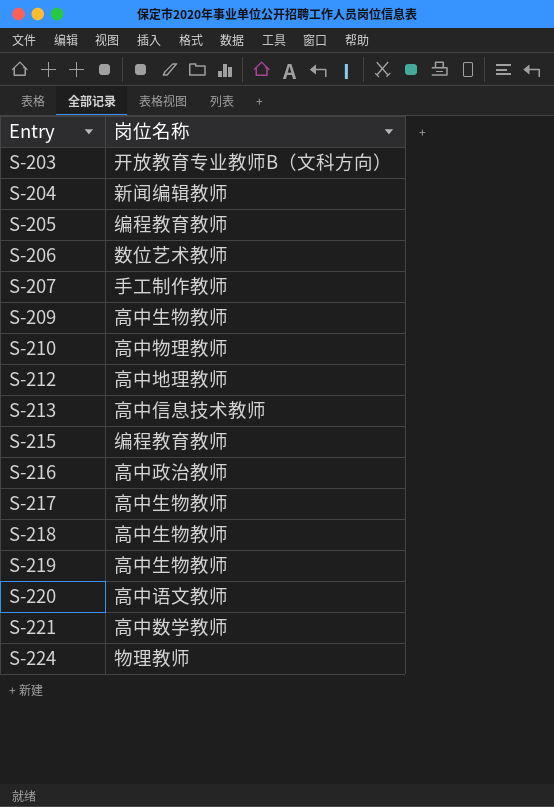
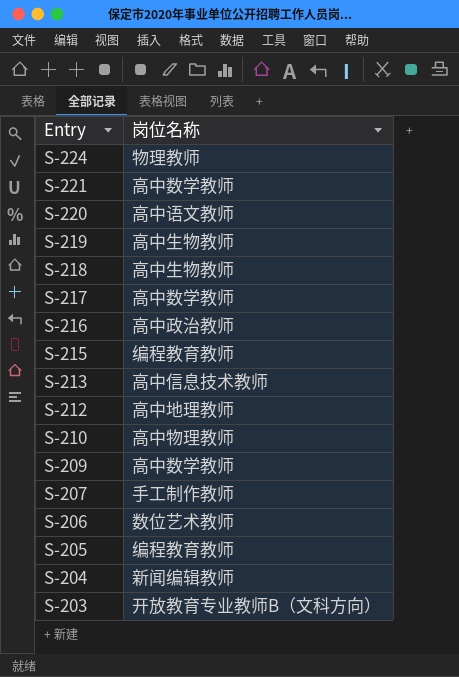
row order: Entry ascending -> Entry descending
S-217 | 岗位名称: 高中生物教师 -> 高中数学教师
S-209 | 岗位名称: 高中生物教师 -> 高中数学教师

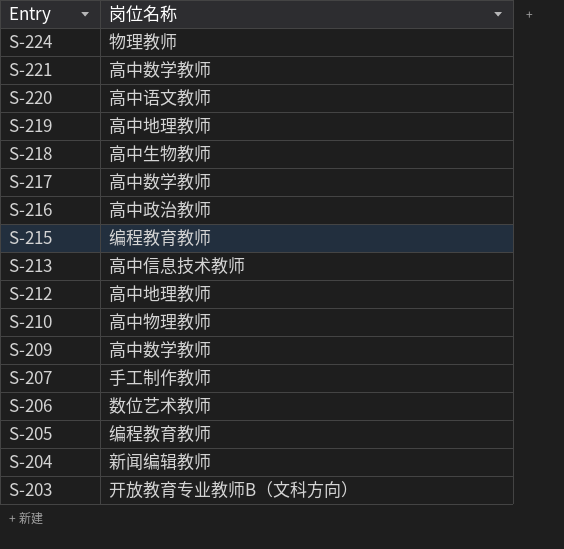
S-219 | 岗位名称: 高中生物教师 -> 高中地理教师

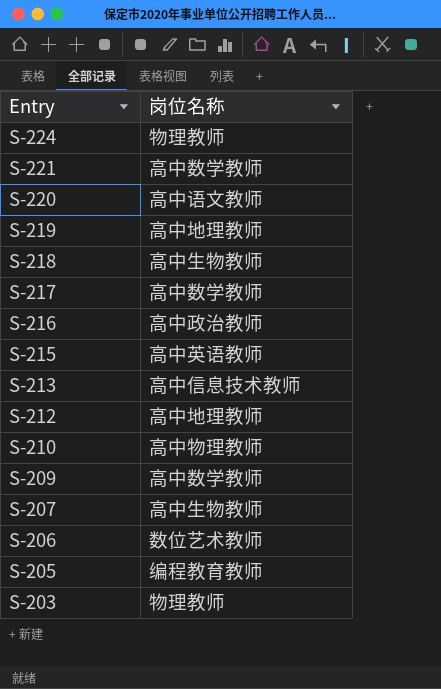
row S-204: 新闻编辑教师 -> none
S-215 | 岗位名称: 编程教育教师 -> 高中英语教师
S-207 | 岗位名称: 手工制作教师 -> 高中生物教师
S-203 | 岗位名称: 开放教育专业教师B（文科方向） -> 物理教师

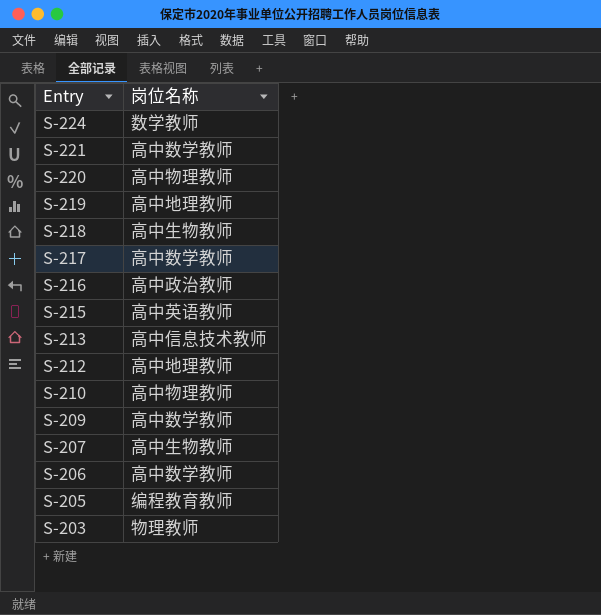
S-224 | 岗位名称: 物理教师 -> 数学教师
S-220 | 岗位名称: 高中语文教师 -> 高中物理教师
S-206 | 岗位名称: 数位艺术教师 -> 高中数学教师

